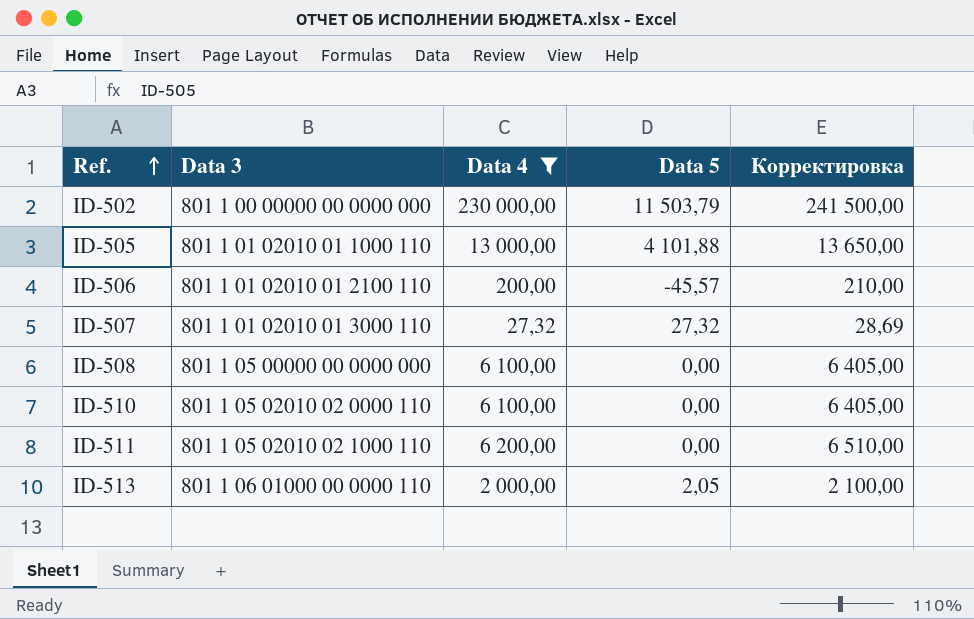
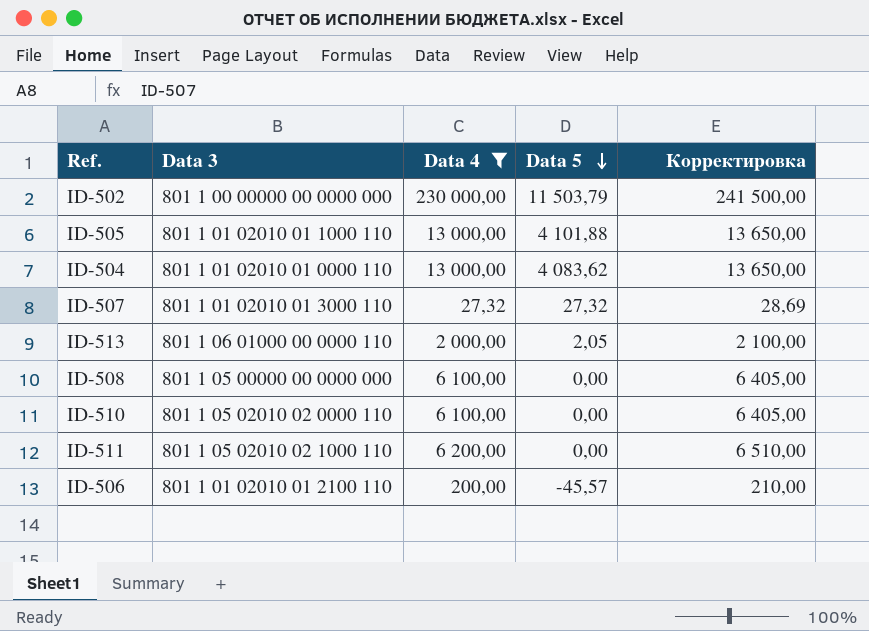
row order: Ref. ascending -> Data 5 descending
row ID-504: none -> 801 1 01 02010 01 0000 110 | 13 000,00 | 4 083,62 | 13 650,00

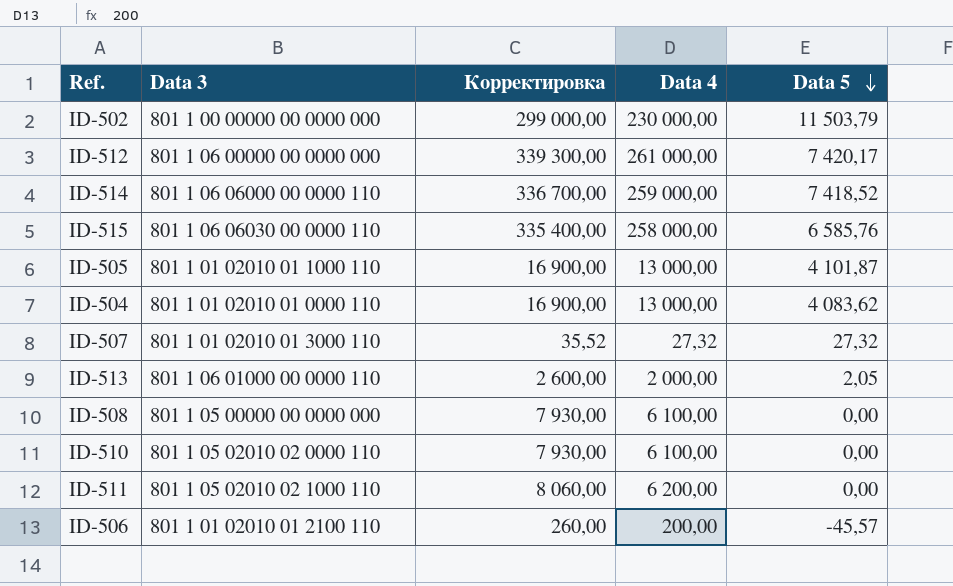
filter: Data 4 <= 230 000,00 -> none
column Корректировка | formula: [Data 4] * 1,05 -> [Data 4] * 1,3
column Корректировка | position: 5 -> 3
ID-505 | Data 5: 4 101,88 -> 4 101,87

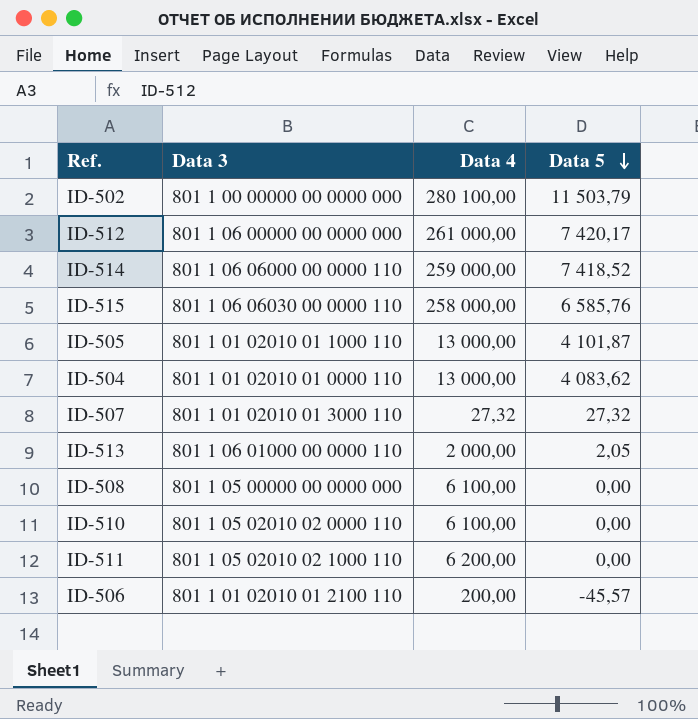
column Корректировка | formula: [Data 4] * 1,3 -> none
ID-502 | Data 4: 230 000,00 -> 280 100,00

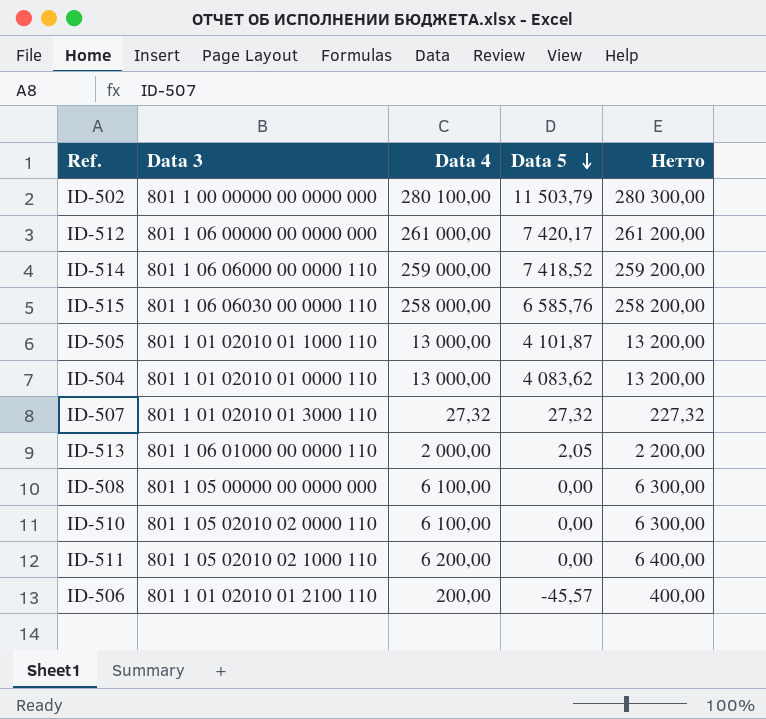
column Нетто | formula: none -> [Data 4] + 200

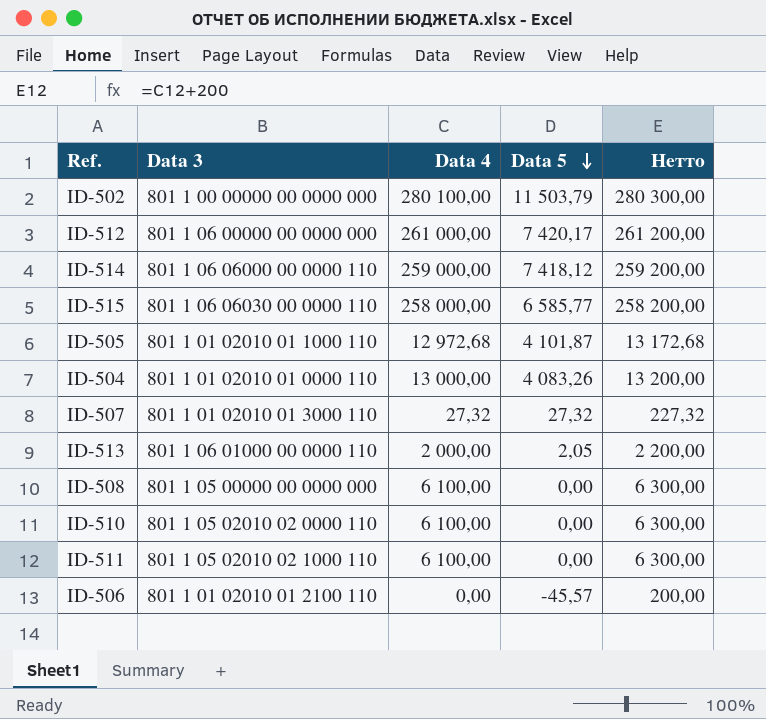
ID-514 | Data 5: 7 418,52 -> 7 418,12
ID-515 | Data 5: 6 585,76 -> 6 585,77
ID-505 | Data 4: 13 000,00 -> 12 972,68
ID-505 | Нетто: 13 200,00 -> 13 172,68
ID-504 | Data 5: 4 083,62 -> 4 083,26
ID-511 | Data 4: 6 200,00 -> 6 100,00
ID-511 | Нетто: 6 400,00 -> 6 300,00
ID-506 | Data 4: 200,00 -> 0,00
ID-506 | Нетто: 400,00 -> 200,00

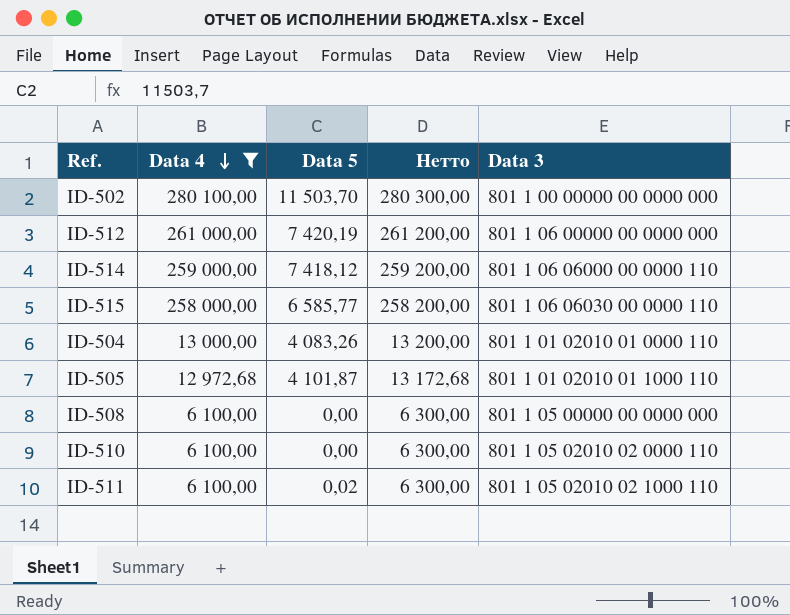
filter: none -> Data 4 >= 6 100,00
row order: Data 5 descending -> Data 4 descending
column Data 3 | position: 2 -> 5
ID-502 | Data 5: 11 503,79 -> 11 503,70
ID-512 | Data 5: 7 420,17 -> 7 420,19
ID-511 | Data 5: 0,00 -> 0,02

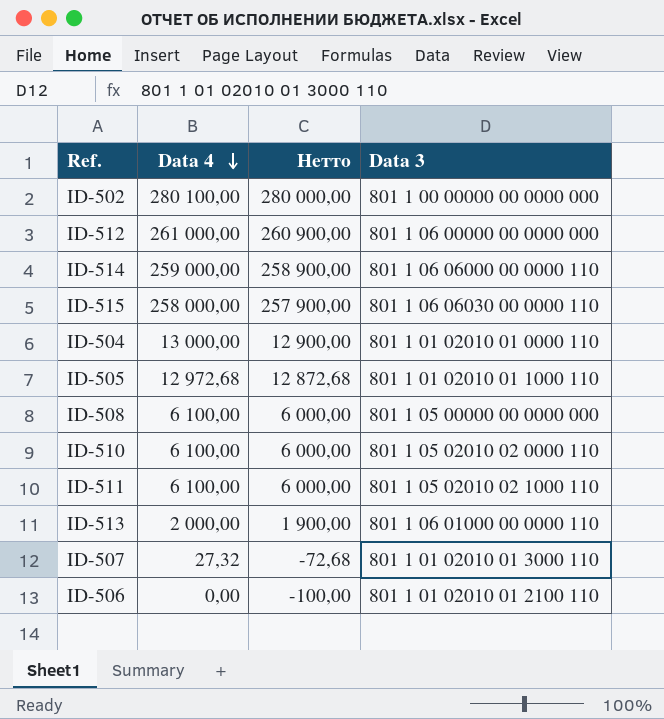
filter: Data 4 >= 6 100,00 -> none
column Data 5 | position: 3 -> none
column Нетто | formula: [Data 4] + 200 -> [Data 4] - 100

